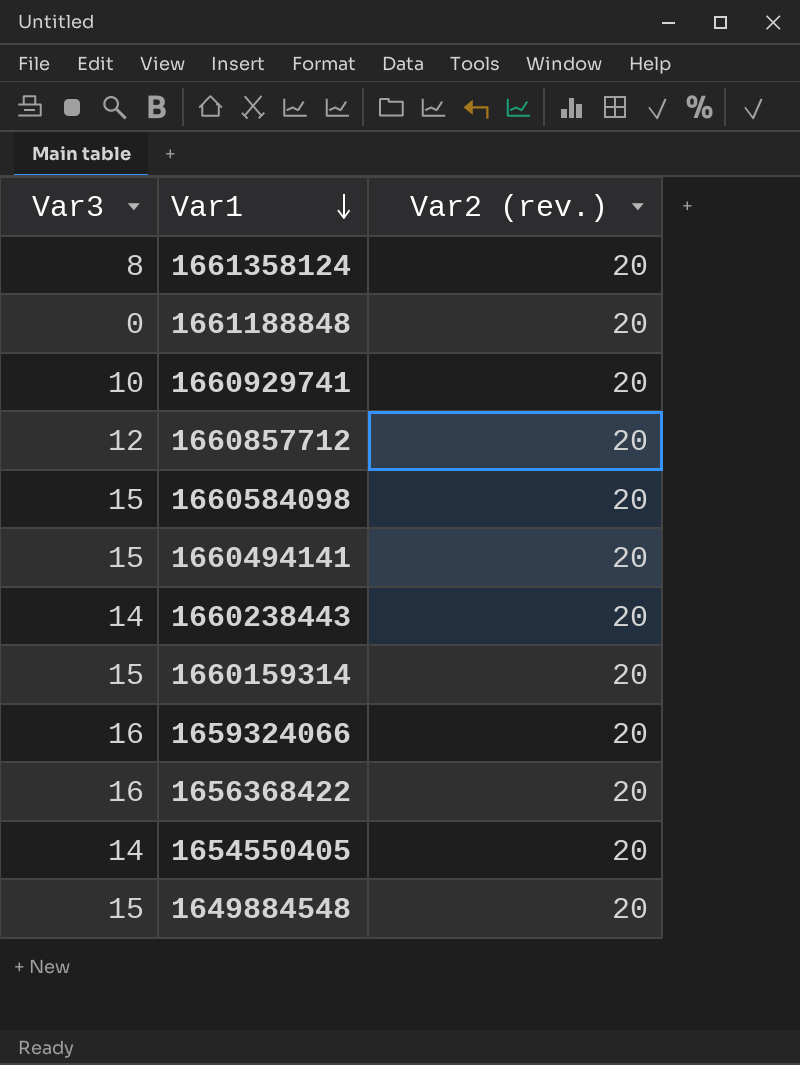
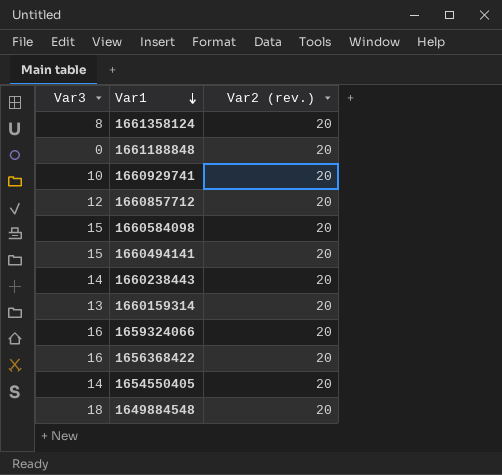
1660159314 | Var3: 15 -> 13
1649884548 | Var3: 15 -> 18

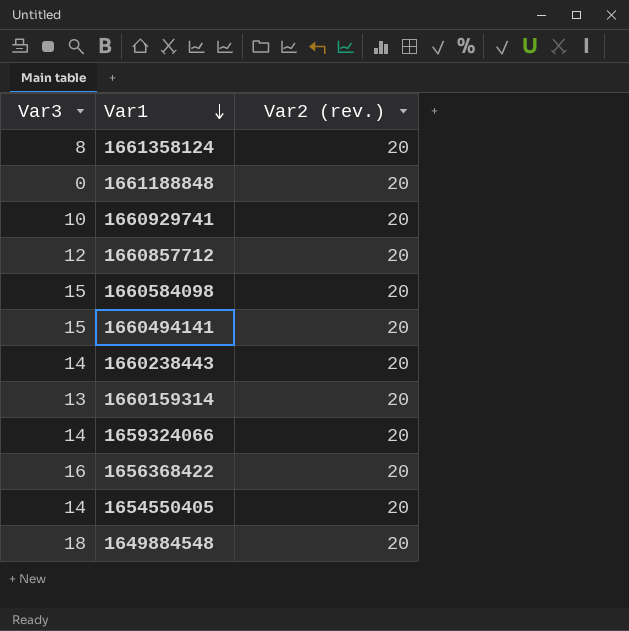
1659324066 | Var3: 16 -> 14

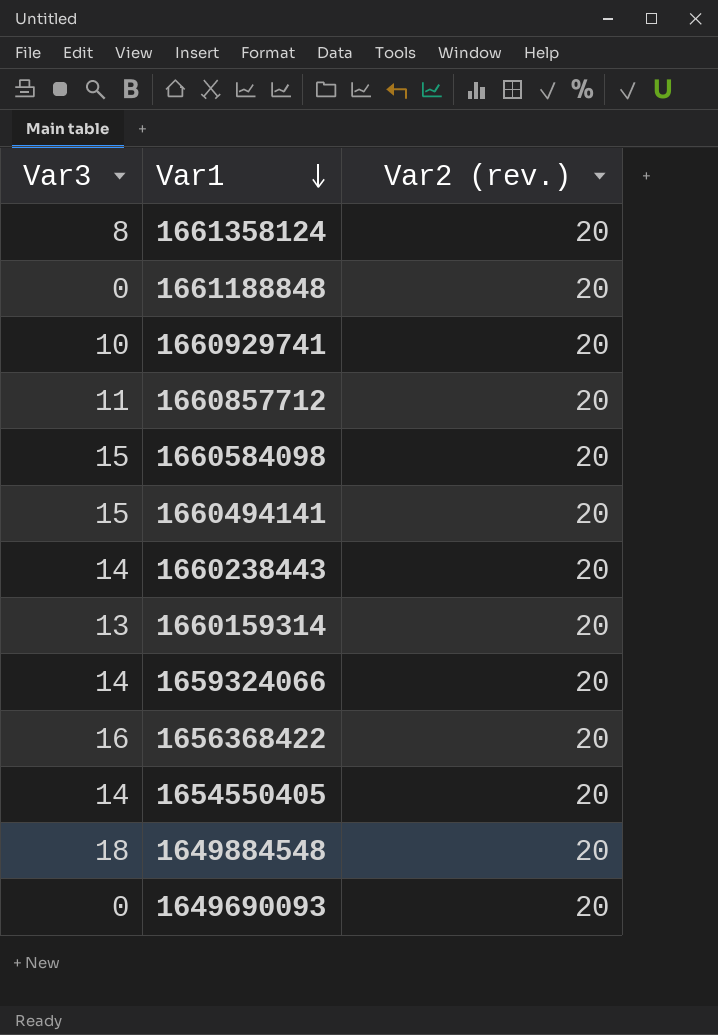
1660857712 | Var3: 12 -> 11
row 1649690093: none -> 0 | 20

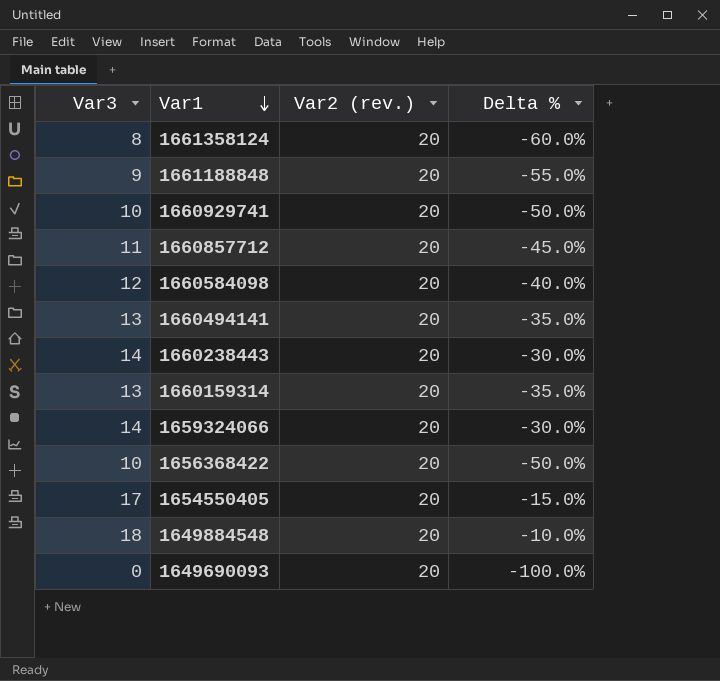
column Delta % | formula: none -> ([Var3] - [Var2 (rev.)]) / [Var2 (rev.)]
1661188848 | Var3: 0 -> 9
1660584098 | Var3: 15 -> 12
1660494141 | Var3: 15 -> 13
1656368422 | Var3: 16 -> 10
1654550405 | Var3: 14 -> 17

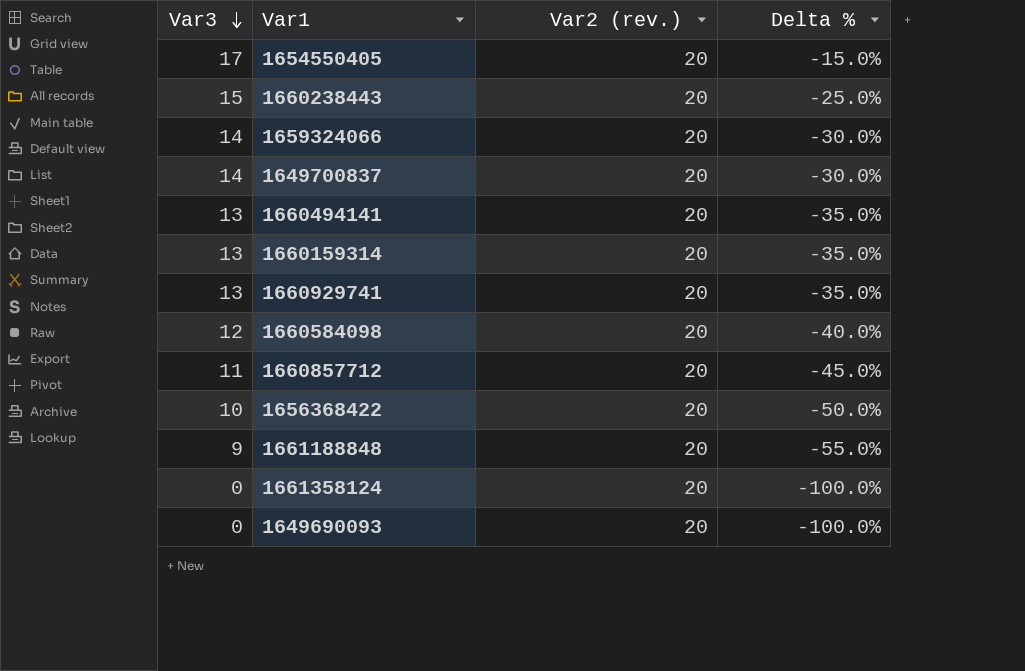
row order: Var1 descending -> Var3 descending
row 1649884548: 18 | 20 | -10.0% -> none
1660238443 | Var3: 14 -> 15
1660238443 | Delta %: -30.0% -> -25.0%
row 1649700837: none -> 14 | 20 | -30.0%
1660929741 | Var3: 10 -> 13
1660929741 | Delta %: -50.0% -> -35.0%
1661358124 | Var3: 8 -> 0
1661358124 | Delta %: -60.0% -> -100.0%

